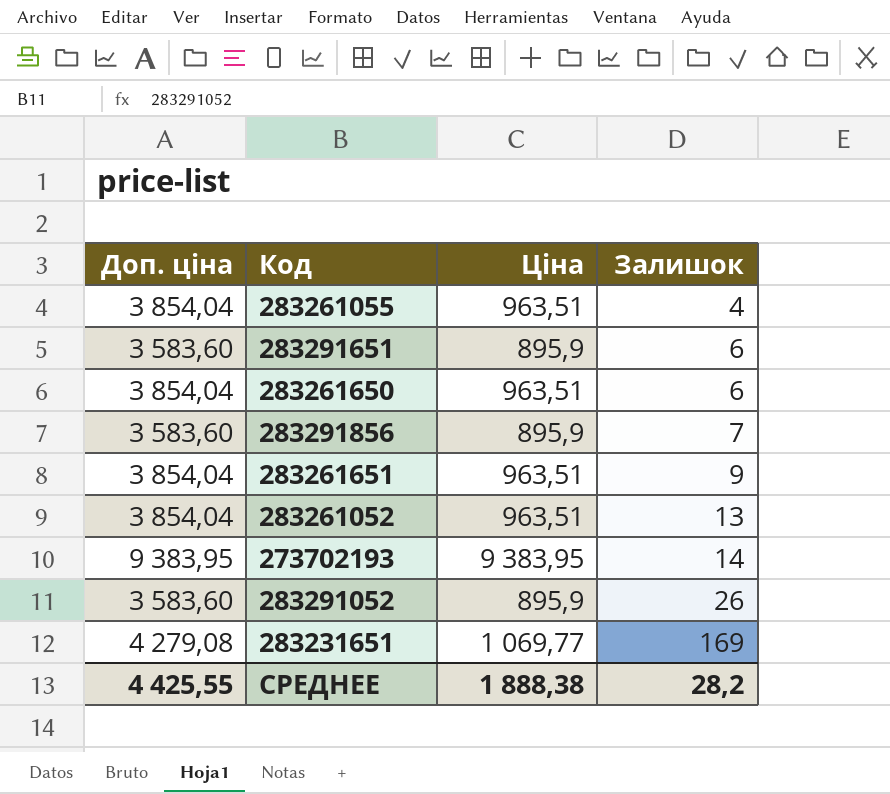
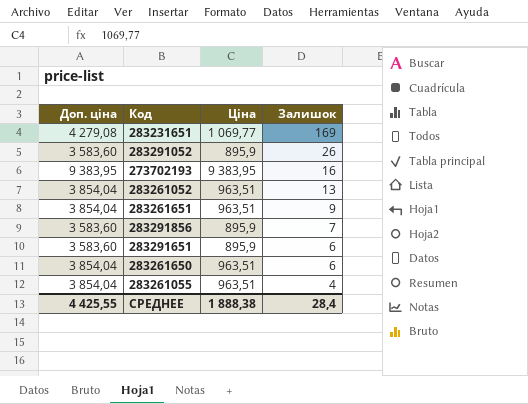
row order: Залишок ascending -> Залишок descending
273702193 | Залишок: 14 -> 16
СРЕДНЕЕ | Залишок: 28,2 -> 28,4

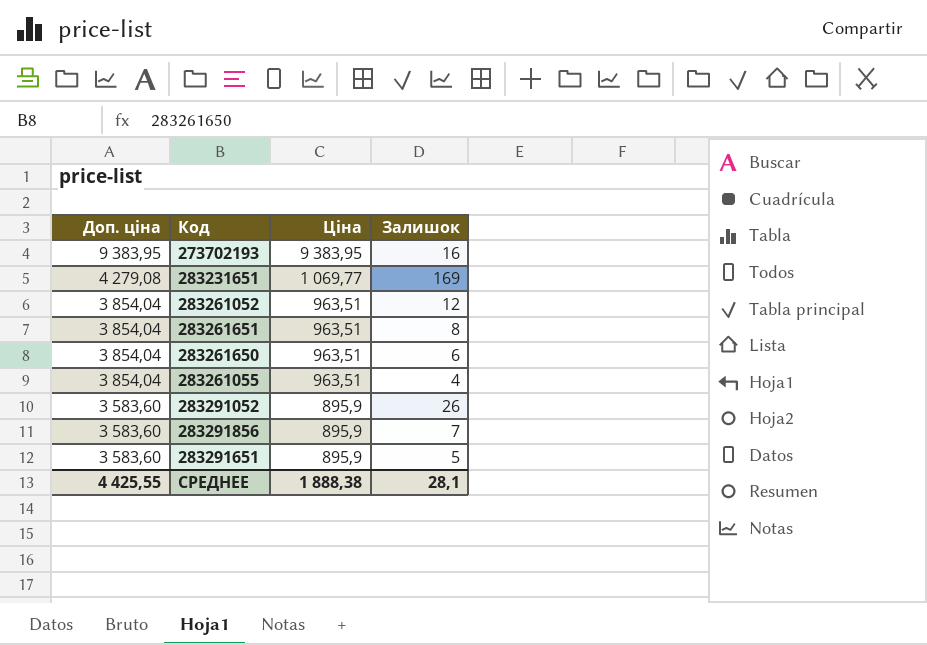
row order: Залишок descending -> Доп. ціна descending
283261052 | Залишок: 13 -> 12
283261651 | Залишок: 9 -> 8
283291651 | Залишок: 6 -> 5
СРЕДНЕЕ | Залишок: 28,4 -> 28,1

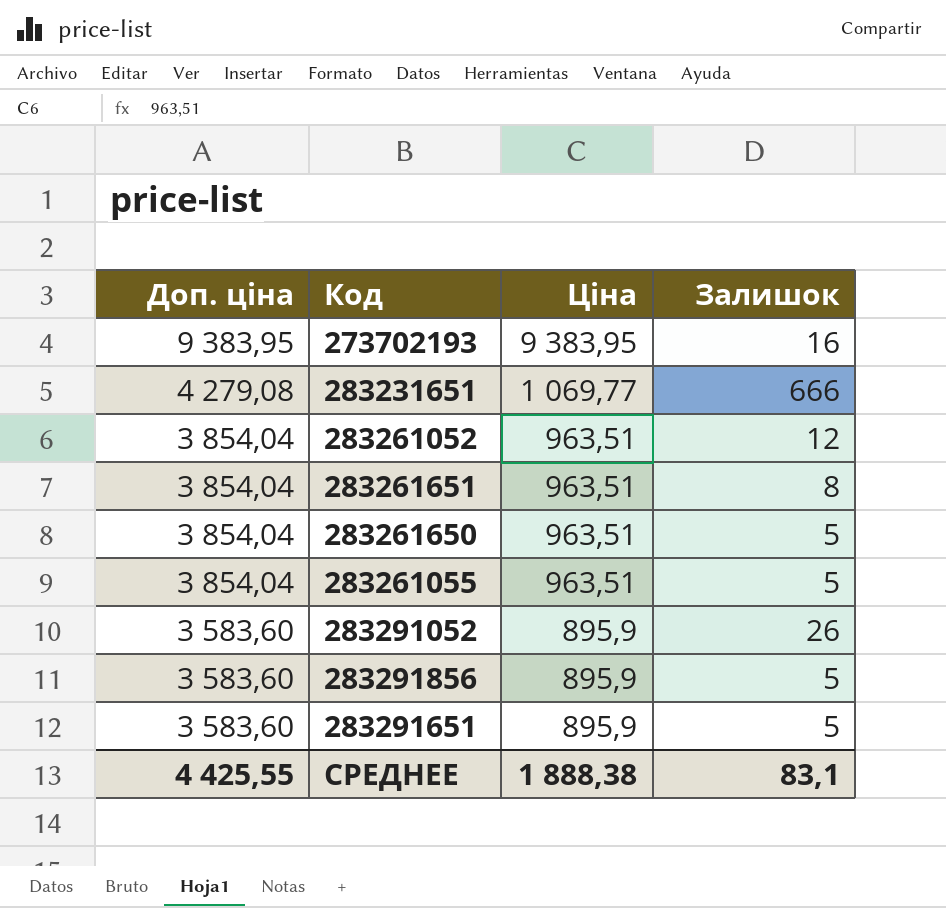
283231651 | Залишок: 169 -> 666
283261650 | Залишок: 6 -> 5
283261055 | Залишок: 4 -> 5
283291856 | Залишок: 7 -> 5
СРЕДНЕЕ | Залишок: 28,1 -> 83,1

